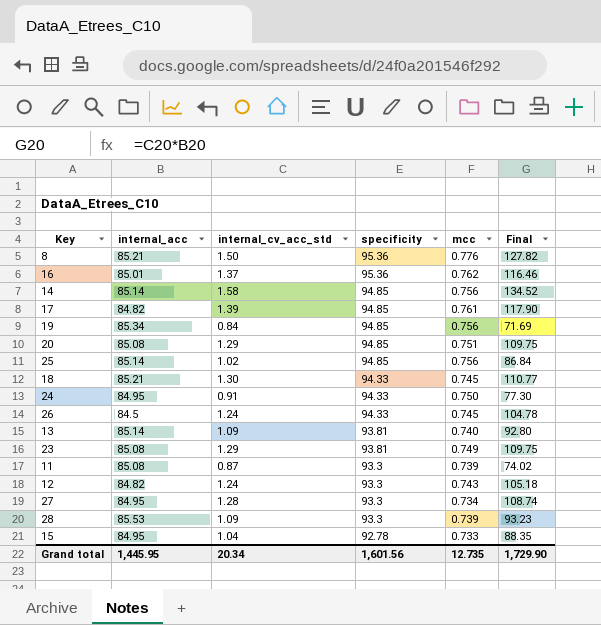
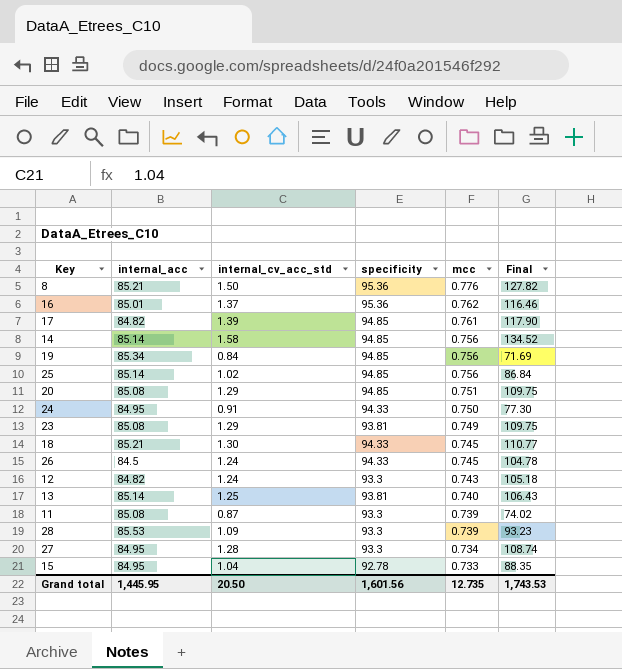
row order: specificity descending -> mcc descending
13 | internal_cv_acc_std: 1.09 -> 1.25
13 | Final: 92.80 -> 106.43
Grand total | internal_cv_acc_std: 20.34 -> 20.50
Grand total | Final: 1,729.90 -> 1,743.53

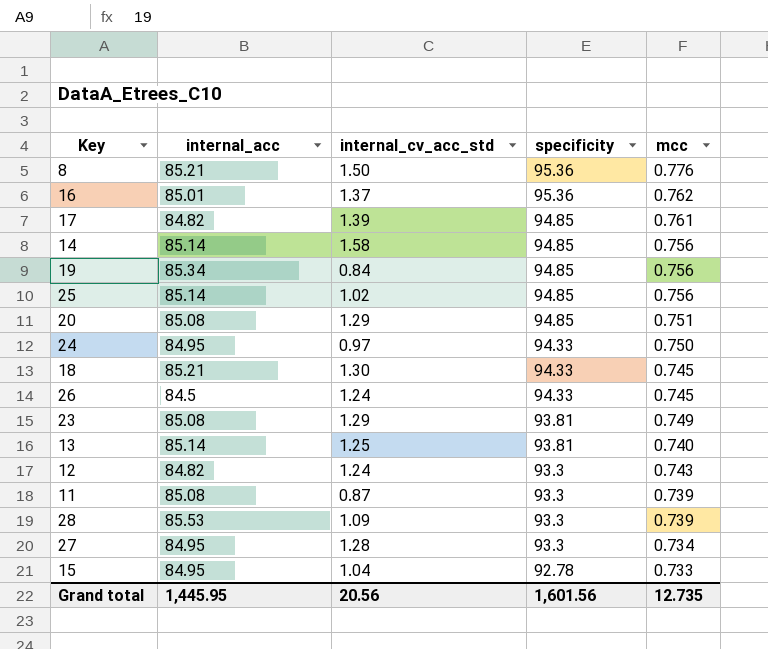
row order: mcc descending -> specificity descending
column Final | formula: [internal_acc] * [internal_cv_acc_std] -> none
24 | internal_cv_acc_std: 0.91 -> 0.97
Grand total | internal_cv_acc_std: 20.50 -> 20.56

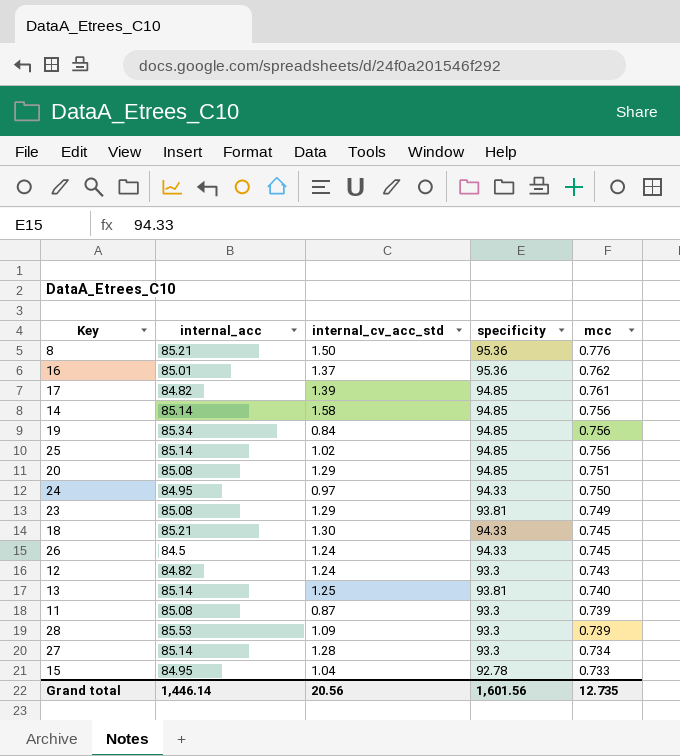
row order: specificity descending -> mcc descending
27 | internal_acc: 84.95 -> 85.14
Grand total | internal_acc: 1,445.95 -> 1,446.14

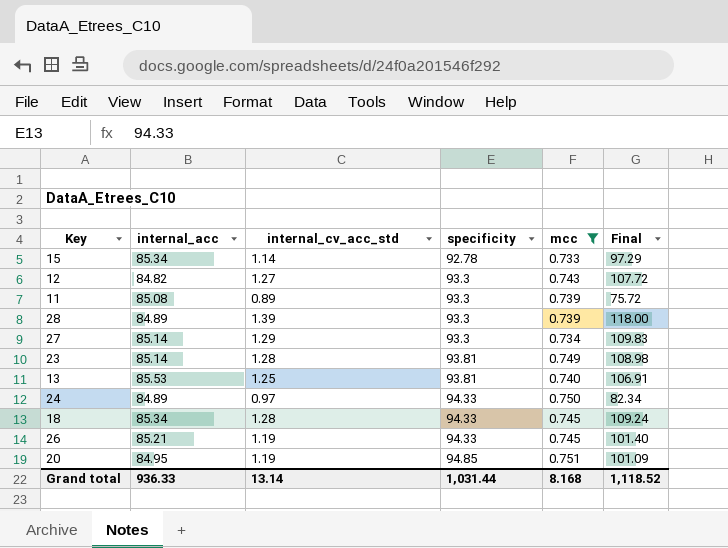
filter: none -> mcc <= 0.751
row order: mcc descending -> specificity ascending
column Final | formula: none -> [internal_acc] * [internal_cv_acc_std]
15 | internal_acc: 84.95 -> 85.34
15 | internal_cv_acc_std: 1.04 -> 1.14
12 | internal_cv_acc_std: 1.24 -> 1.27
11 | internal_cv_acc_std: 0.87 -> 0.89
28 | internal_acc: 85.53 -> 84.89
28 | internal_cv_acc_std: 1.09 -> 1.39
27 | internal_cv_acc_std: 1.28 -> 1.29
23 | internal_acc: 85.08 -> 85.14
23 | internal_cv_acc_std: 1.29 -> 1.28
13 | internal_acc: 85.14 -> 85.53
24 | internal_acc: 84.95 -> 84.89
18 | internal_acc: 85.21 -> 85.34
18 | internal_cv_acc_std: 1.30 -> 1.28
26 | internal_acc: 84.5 -> 85.21
26 | internal_cv_acc_std: 1.24 -> 1.19
20 | internal_acc: 85.08 -> 84.95
20 | internal_cv_acc_std: 1.29 -> 1.19
Grand total | internal_acc: 1,446.14 -> 936.33
Grand total | internal_cv_acc_std: 20.56 -> 13.14
Grand total | specificity: 1,601.56 -> 1,031.44
Grand total | mcc: 12.735 -> 8.168

